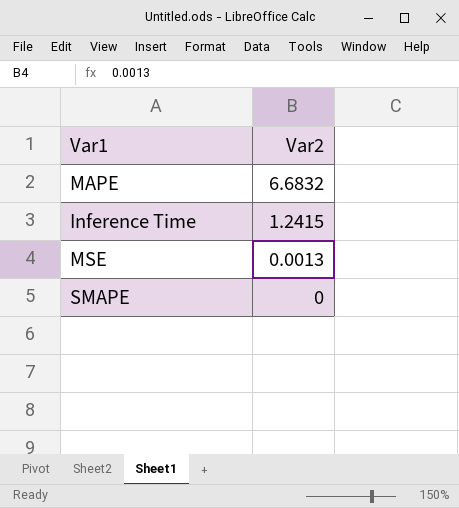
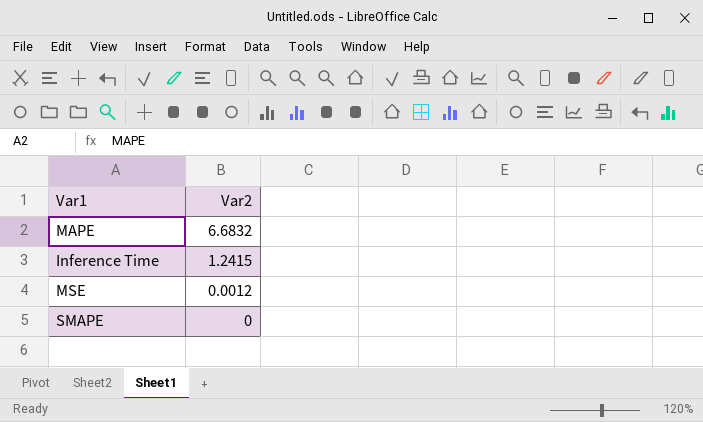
MSE | Var2: 0.0013 -> 0.0012

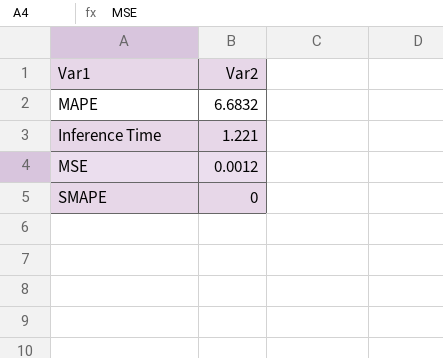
Inference Time | Var2: 1.2415 -> 1.221

